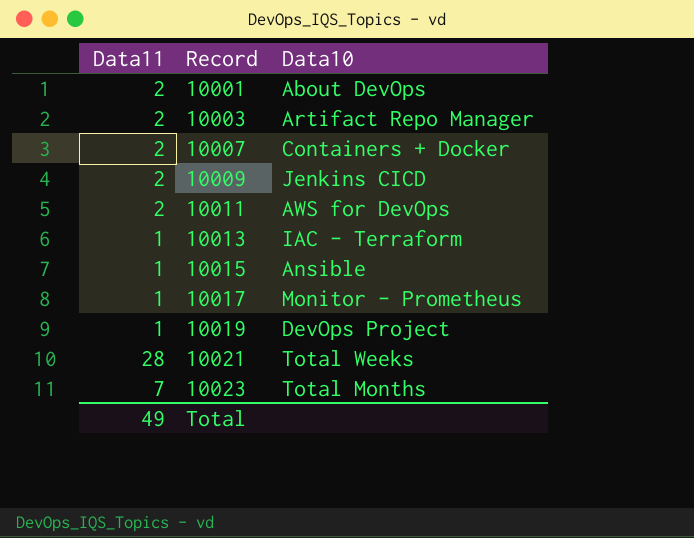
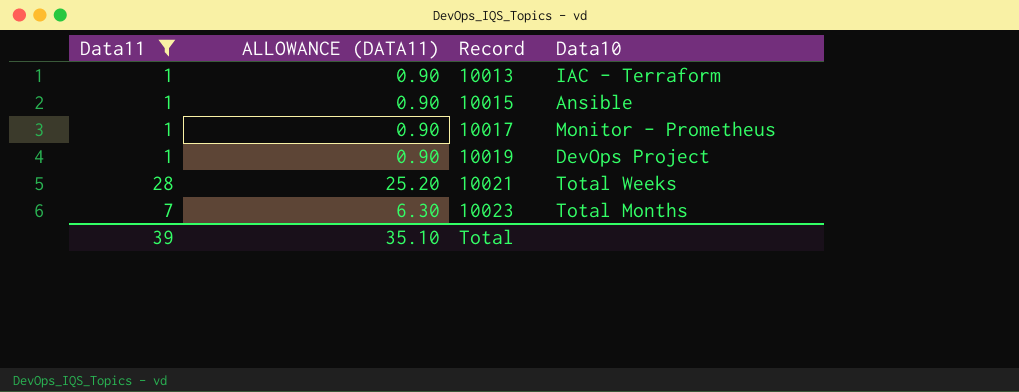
filter: none -> Data11 != 2
column ALLOWANCE (DATA11) | formula: none -> [Data11] * 0.9
Total | Data11: 49 -> 39

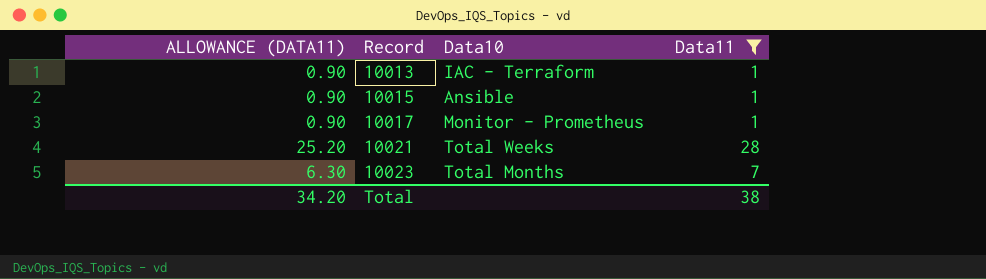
column Data11 | position: 1 -> 4
row 10019: 1 | 0.90 | DevOps Project -> none
Total | ALLOWANCE (DATA11): 35.10 -> 34.20
Total | Data11: 39 -> 38

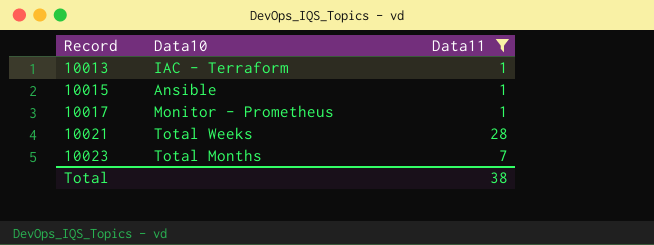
column ALLOWANCE (DATA11) | formula: [Data11] * 0.9 -> none

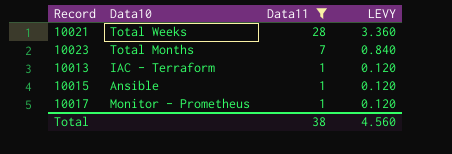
row order: Record ascending -> Data11 descending
column LEVY | formula: none -> [Data11] * 0.12

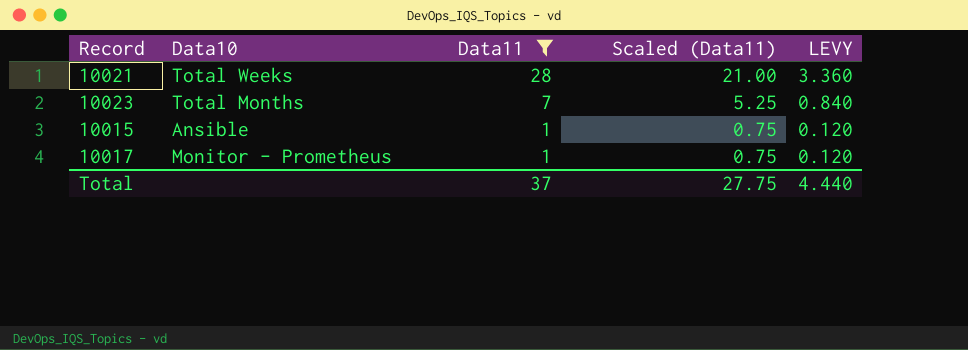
column Scaled (Data11) | formula: none -> [Data11] * 0.75
row 10013: IAC - Terraform | 1 | 0.120 -> none
Total | Data11: 38 -> 37
Total | LEVY: 4.560 -> 4.440

